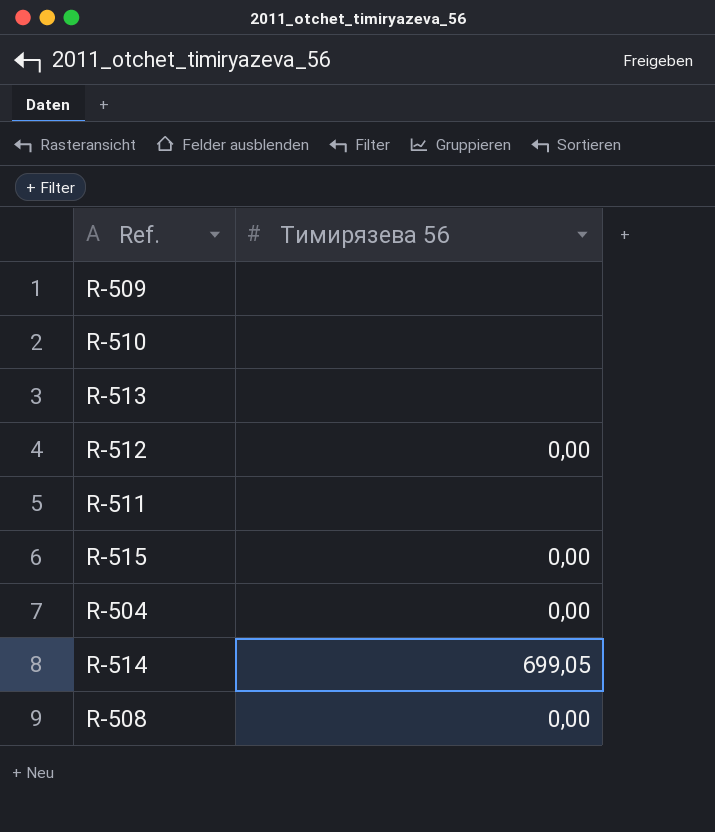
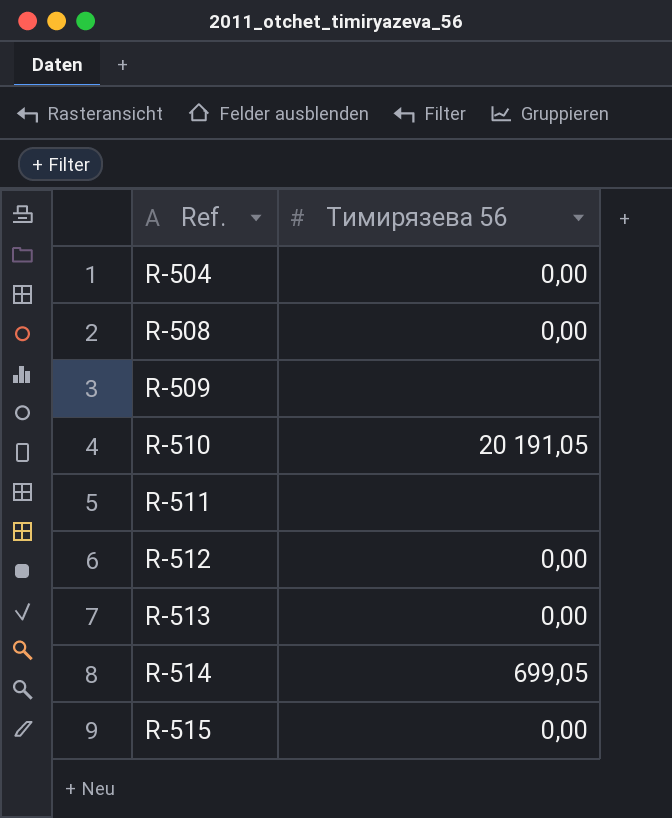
row order: none -> Ref. ascending
R-510 | Тимирязева 56: none -> 20 191,05
R-513 | Тимирязева 56: none -> 0,00

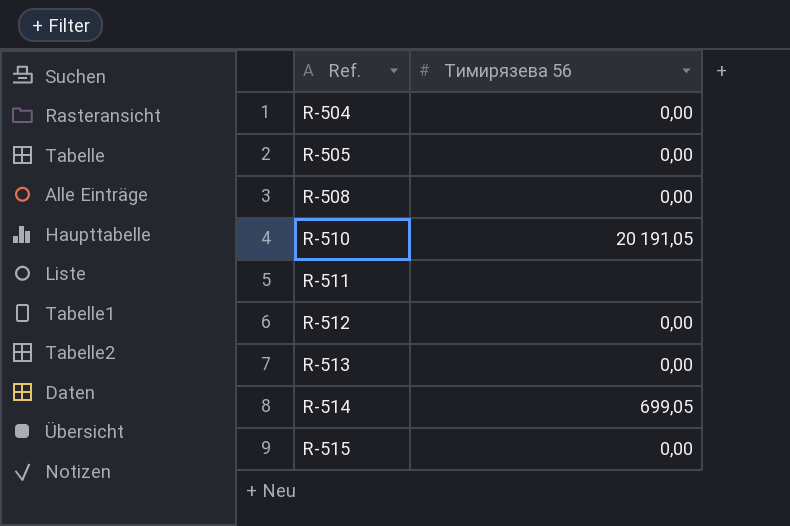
row R-509: none -> none
row R-505: none -> 0,00

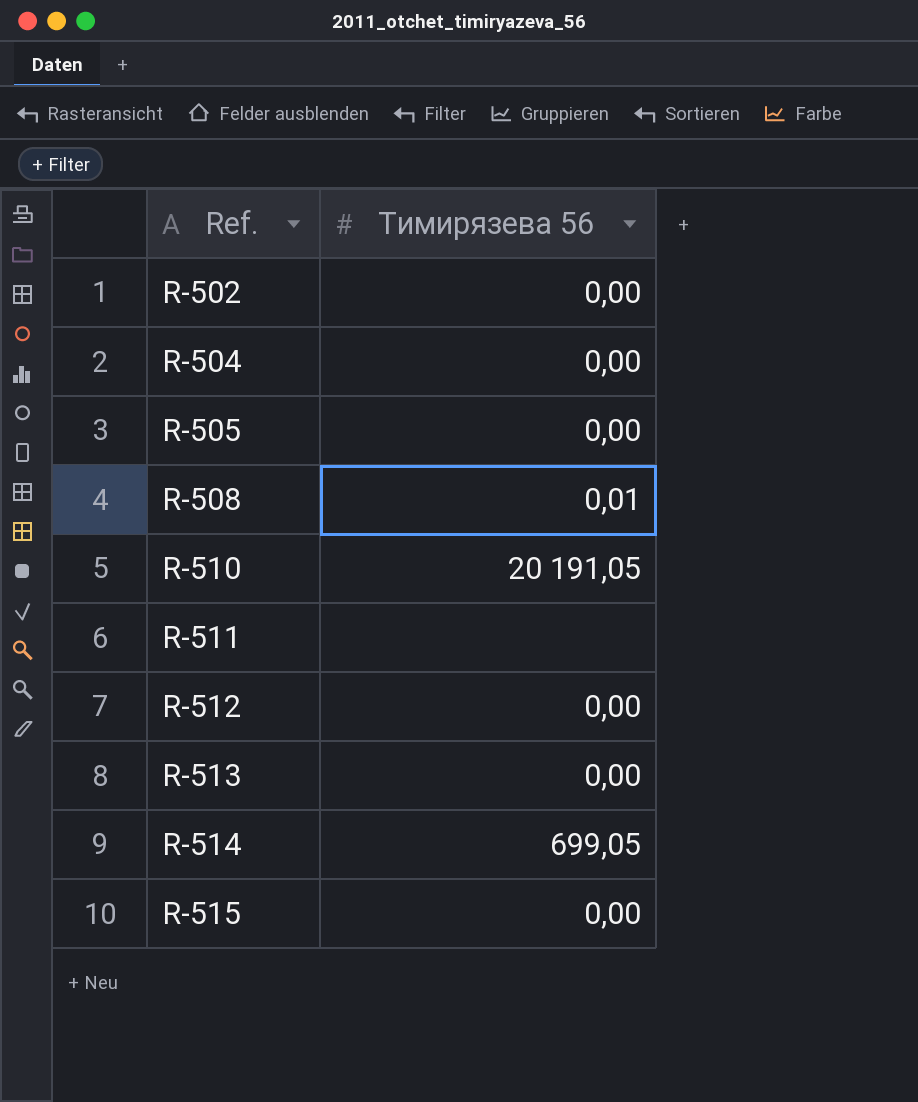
row R-502: none -> 0,00
R-508 | Тимирязева 56: 0,00 -> 0,01

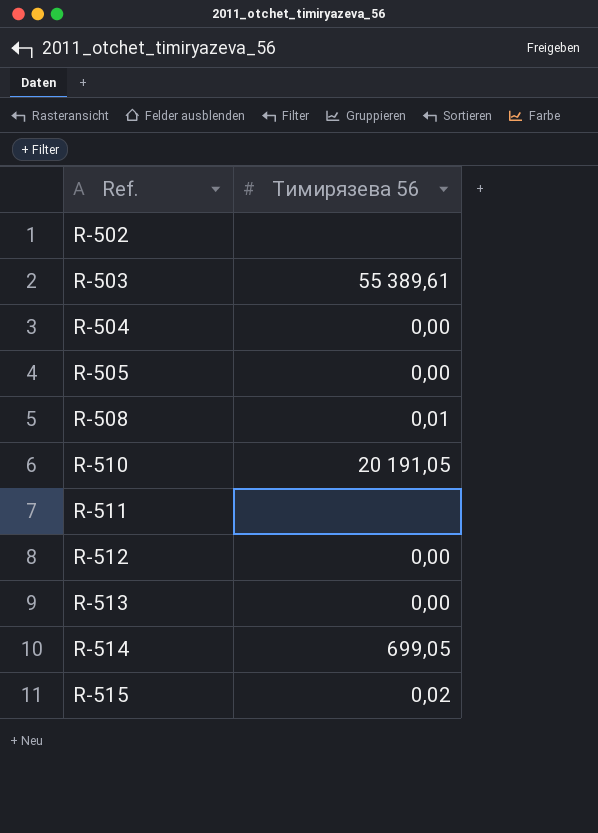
R-502 | Тимирязева 56: 0,00 -> none
row R-503: none -> 55 389,61
R-515 | Тимирязева 56: 0,00 -> 0,02

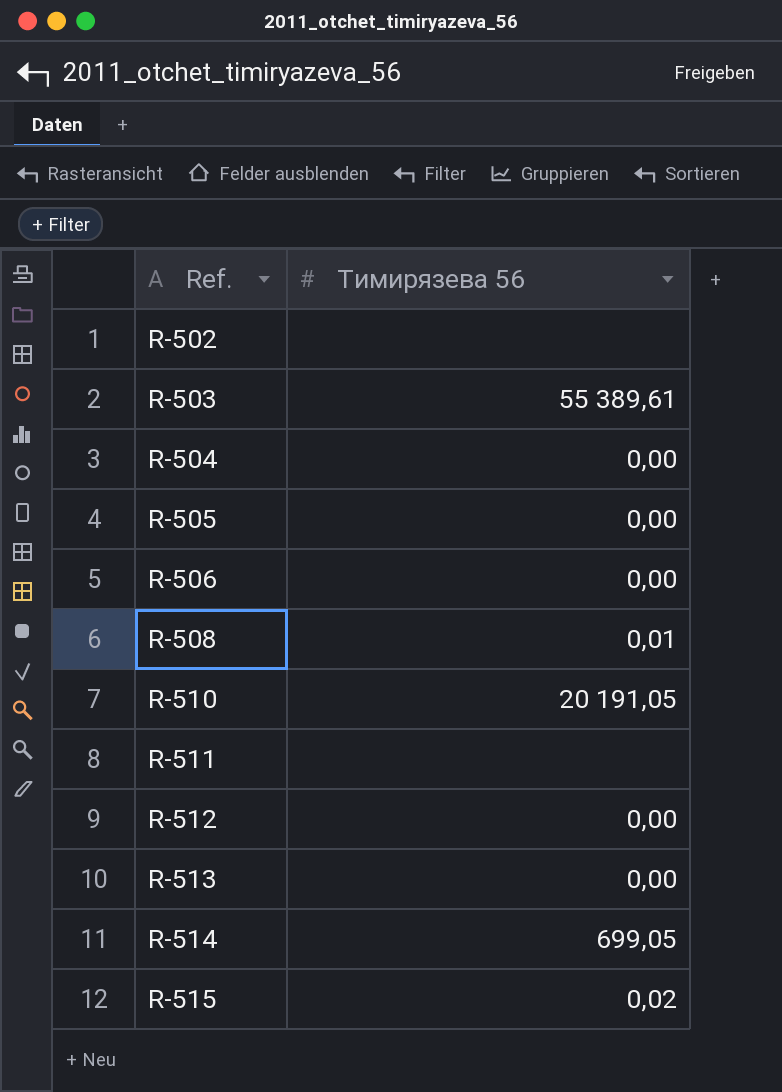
row R-506: none -> 0,00

